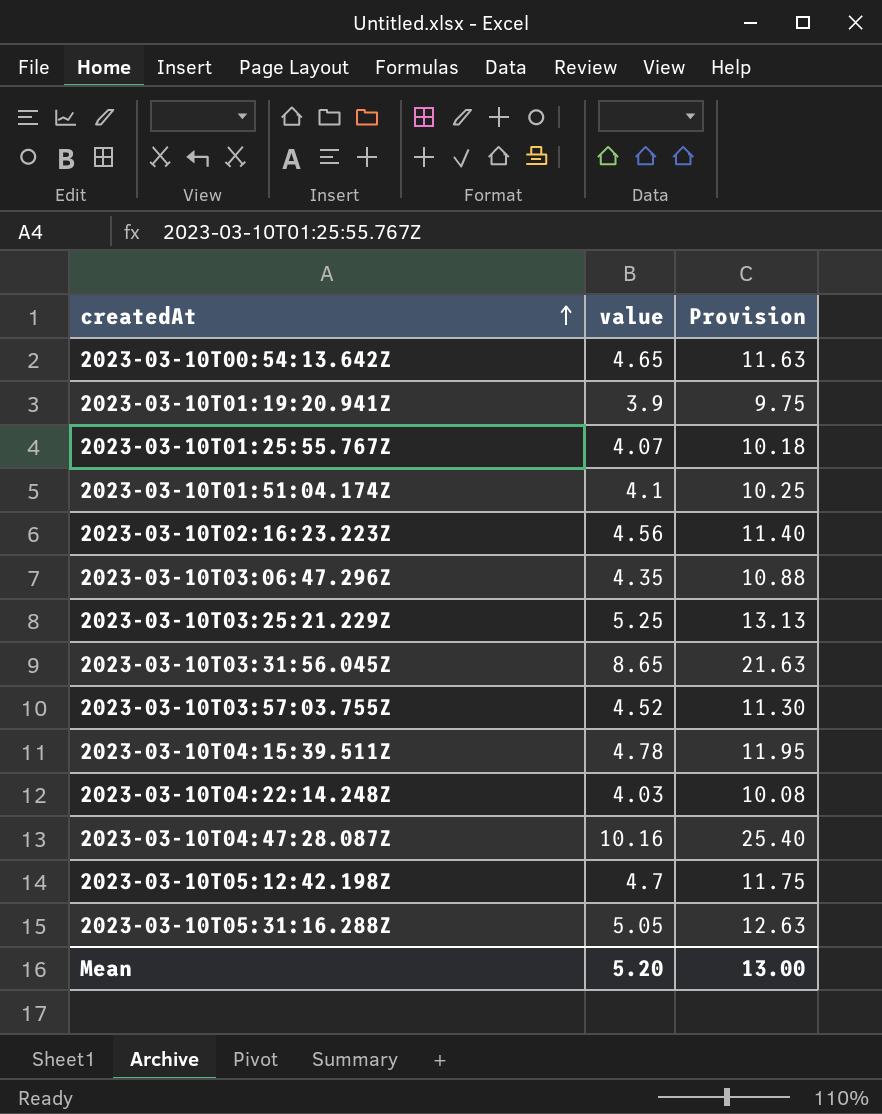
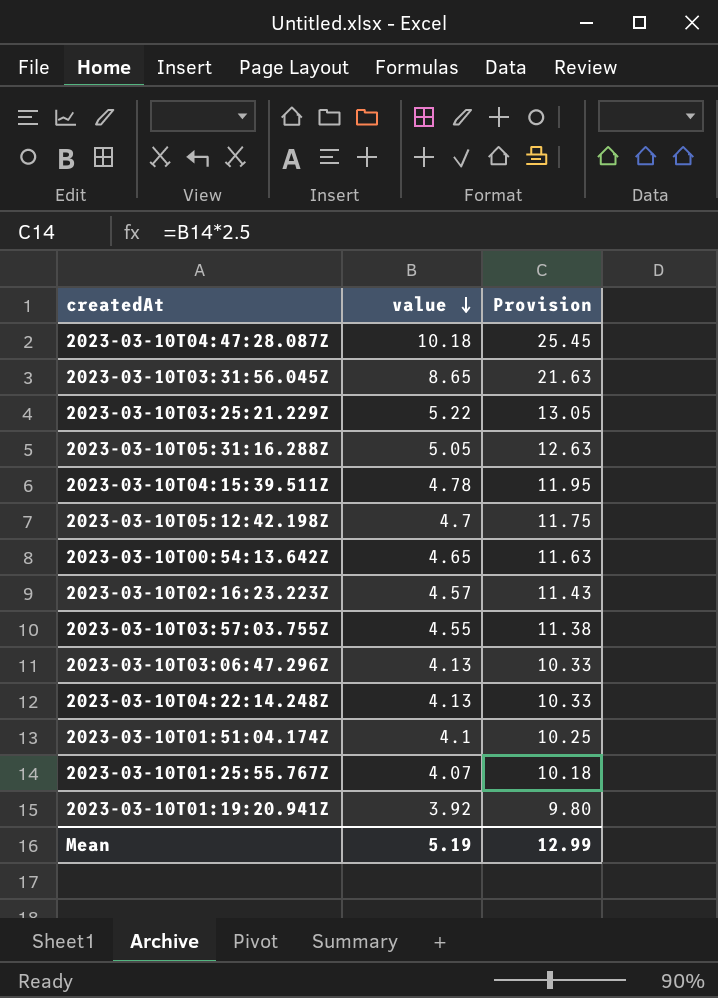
row order: createdAt ascending -> value descending
2023-03-10T04:47:28.087Z | value: 10.16 -> 10.18
2023-03-10T04:47:28.087Z | Provision: 25.40 -> 25.45
2023-03-10T03:25:21.229Z | value: 5.25 -> 5.22
2023-03-10T03:25:21.229Z | Provision: 13.13 -> 13.05
2023-03-10T02:16:23.223Z | value: 4.56 -> 4.57
2023-03-10T02:16:23.223Z | Provision: 11.40 -> 11.43
2023-03-10T03:57:03.755Z | value: 4.52 -> 4.55
2023-03-10T03:57:03.755Z | Provision: 11.30 -> 11.38
2023-03-10T03:06:47.296Z | value: 4.35 -> 4.13
2023-03-10T03:06:47.296Z | Provision: 10.88 -> 10.33
2023-03-10T04:22:14.248Z | value: 4.03 -> 4.13
2023-03-10T04:22:14.248Z | Provision: 10.08 -> 10.33
2023-03-10T01:19:20.941Z | value: 3.9 -> 3.92
2023-03-10T01:19:20.941Z | Provision: 9.75 -> 9.80
Mean | value: 5.20 -> 5.19
Mean | Provision: 13.00 -> 12.99

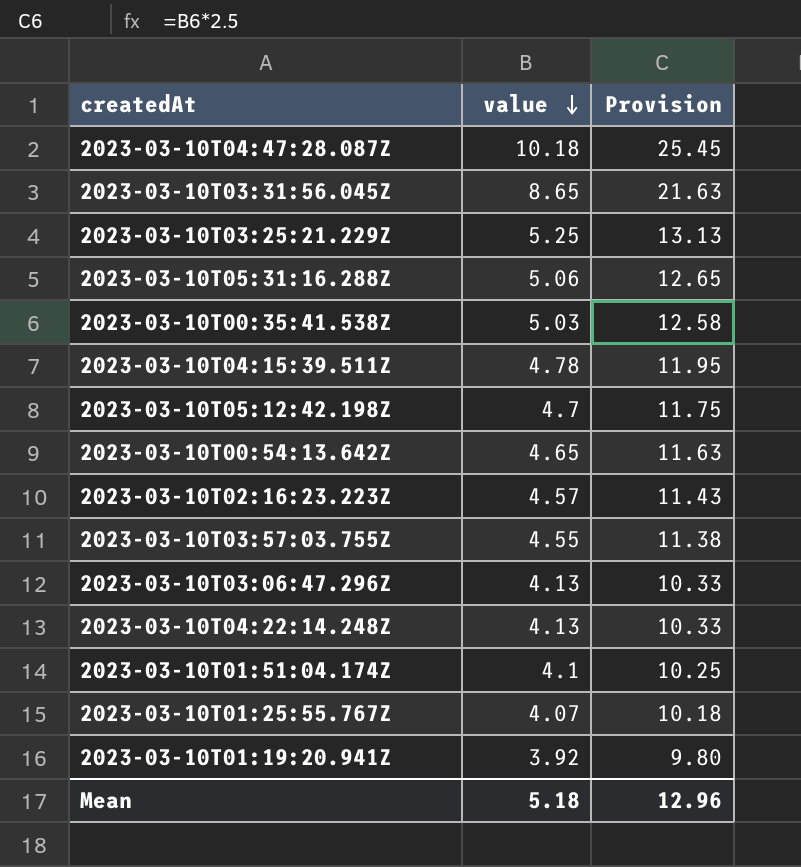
2023-03-10T03:25:21.229Z | value: 5.22 -> 5.25
2023-03-10T03:25:21.229Z | Provision: 13.05 -> 13.13
2023-03-10T05:31:16.288Z | value: 5.05 -> 5.06
2023-03-10T05:31:16.288Z | Provision: 12.63 -> 12.65
row 2023-03-10T00:35:41.538Z: none -> 5.03 | 12.58
Mean | value: 5.19 -> 5.18
Mean | Provision: 12.99 -> 12.96

